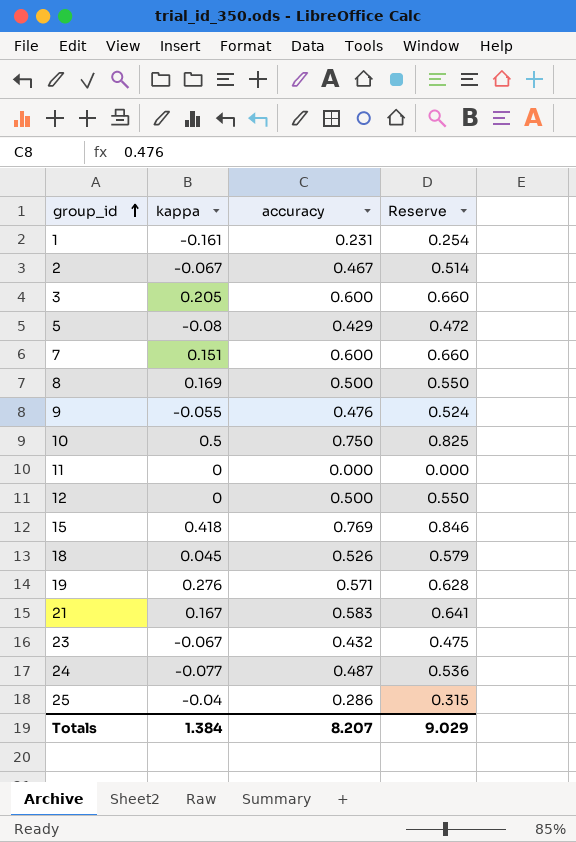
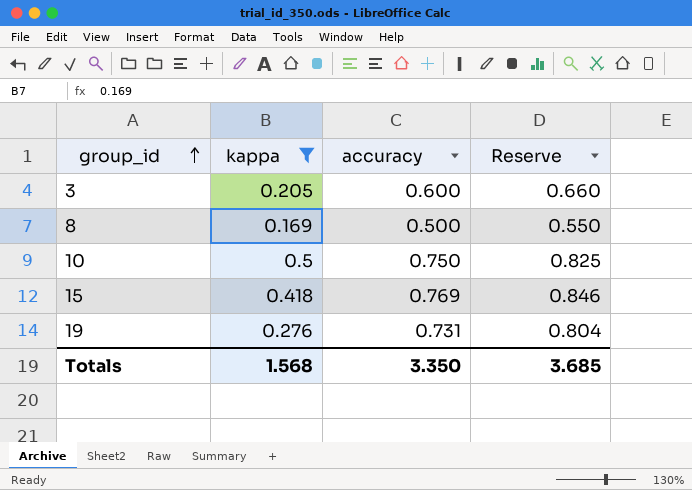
filter: none -> kappa >= 0.169
19 | accuracy: 0.571 -> 0.731
19 | Reserve: 0.628 -> 0.804
Totals | kappa: 1.384 -> 1.568
Totals | accuracy: 8.207 -> 3.350
Totals | Reserve: 9.029 -> 3.685

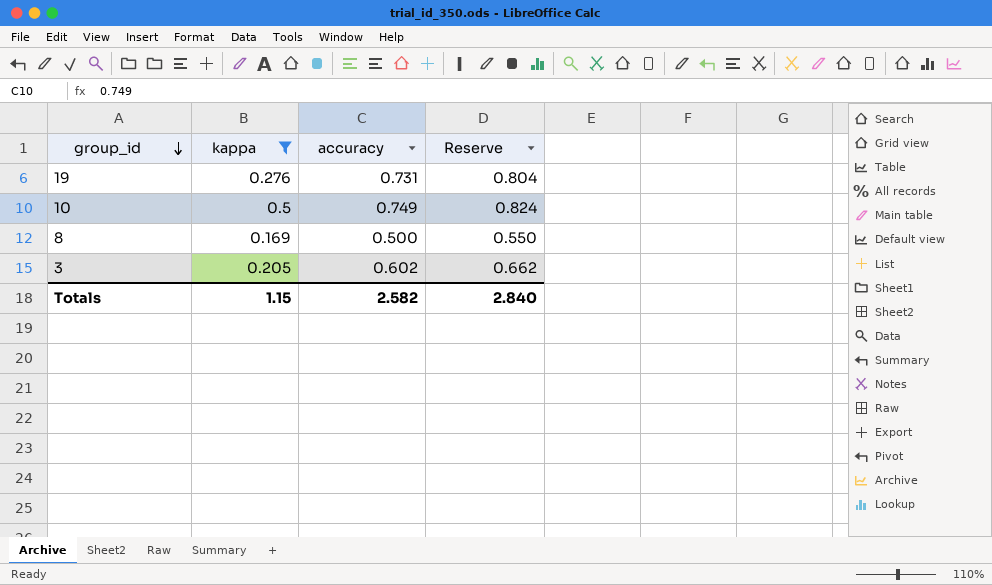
row order: group_id ascending -> group_id descending
row 15: 0.418 | 0.769 | 0.846 -> none
10 | accuracy: 0.750 -> 0.749
10 | Reserve: 0.825 -> 0.824
3 | accuracy: 0.600 -> 0.602
3 | Reserve: 0.660 -> 0.662
Totals | kappa: 1.568 -> 1.15
Totals | accuracy: 3.350 -> 2.582
Totals | Reserve: 3.685 -> 2.840

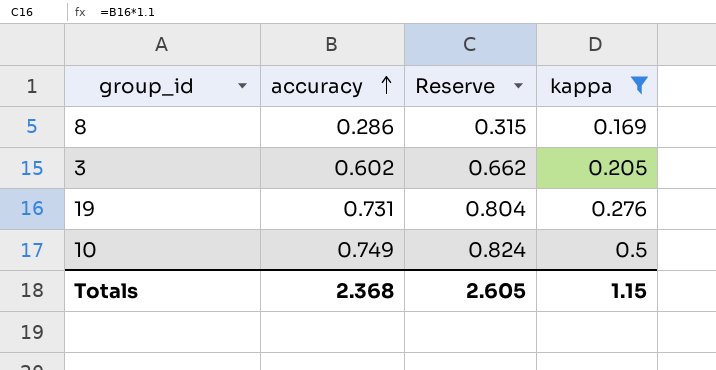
row order: group_id descending -> accuracy ascending
column kappa | position: 2 -> 4
8 | accuracy: 0.500 -> 0.286
8 | Reserve: 0.550 -> 0.315
Totals | accuracy: 2.582 -> 2.368
Totals | Reserve: 2.840 -> 2.605

